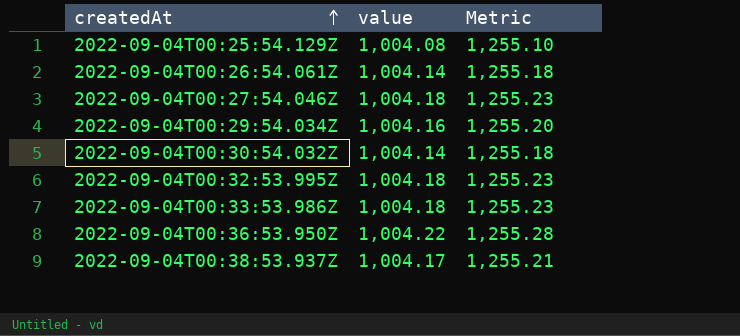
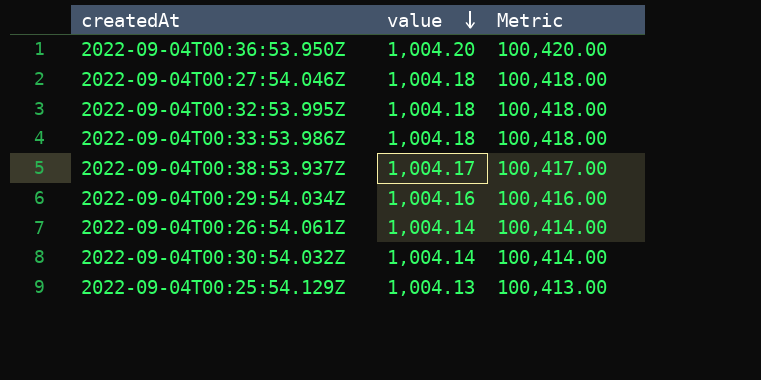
row order: createdAt ascending -> value descending
column Metric | formula: [value] * 1.25 -> [value] * 100
2022-09-04T00:36:53.950Z | value: 1,004.22 -> 1,004.20
2022-09-04T00:25:54.129Z | value: 1,004.08 -> 1,004.13

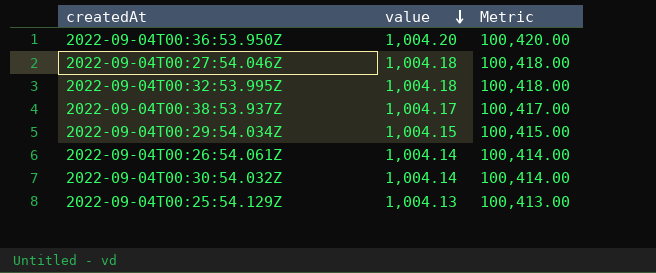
row 2022-09-04T00:33:53.986Z: 1,004.18 | 100,418.00 -> none
2022-09-04T00:29:54.034Z | value: 1,004.16 -> 1,004.15
2022-09-04T00:29:54.034Z | Metric: 100,416.00 -> 100,415.00

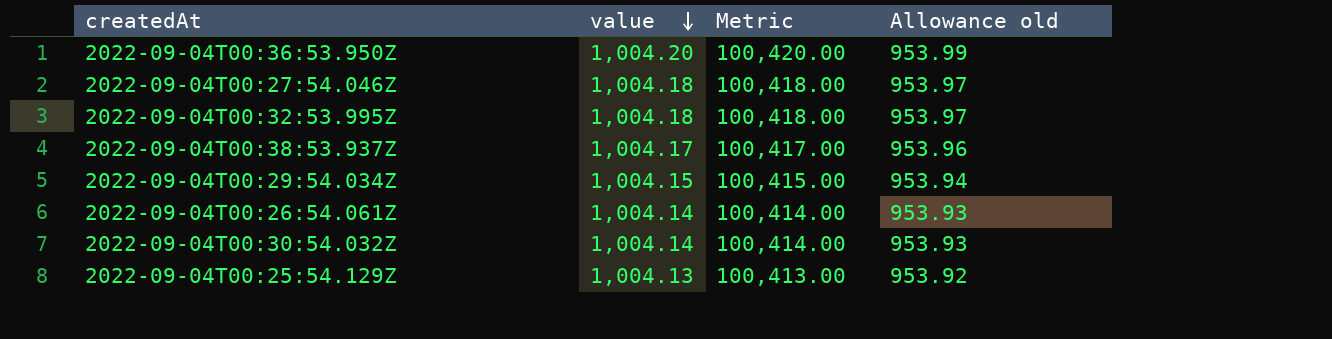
column Allowance old | formula: none -> [value] * 0.95

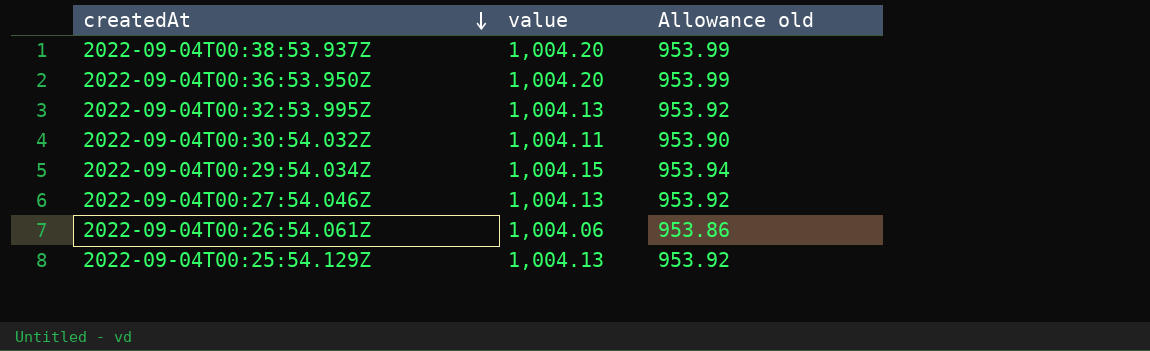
row order: value descending -> createdAt descending
column Metric | formula: [value] * 100 -> none
2022-09-04T00:38:53.937Z | value: 1,004.17 -> 1,004.20
2022-09-04T00:38:53.937Z | Allowance old: 953.96 -> 953.99
2022-09-04T00:32:53.995Z | value: 1,004.18 -> 1,004.13
2022-09-04T00:32:53.995Z | Allowance old: 953.97 -> 953.92
2022-09-04T00:30:54.032Z | value: 1,004.14 -> 1,004.11
2022-09-04T00:30:54.032Z | Allowance old: 953.93 -> 953.90
2022-09-04T00:27:54.046Z | value: 1,004.18 -> 1,004.13
2022-09-04T00:27:54.046Z | Allowance old: 953.97 -> 953.92
2022-09-04T00:26:54.061Z | value: 1,004.14 -> 1,004.06
2022-09-04T00:26:54.061Z | Allowance old: 953.93 -> 953.86

